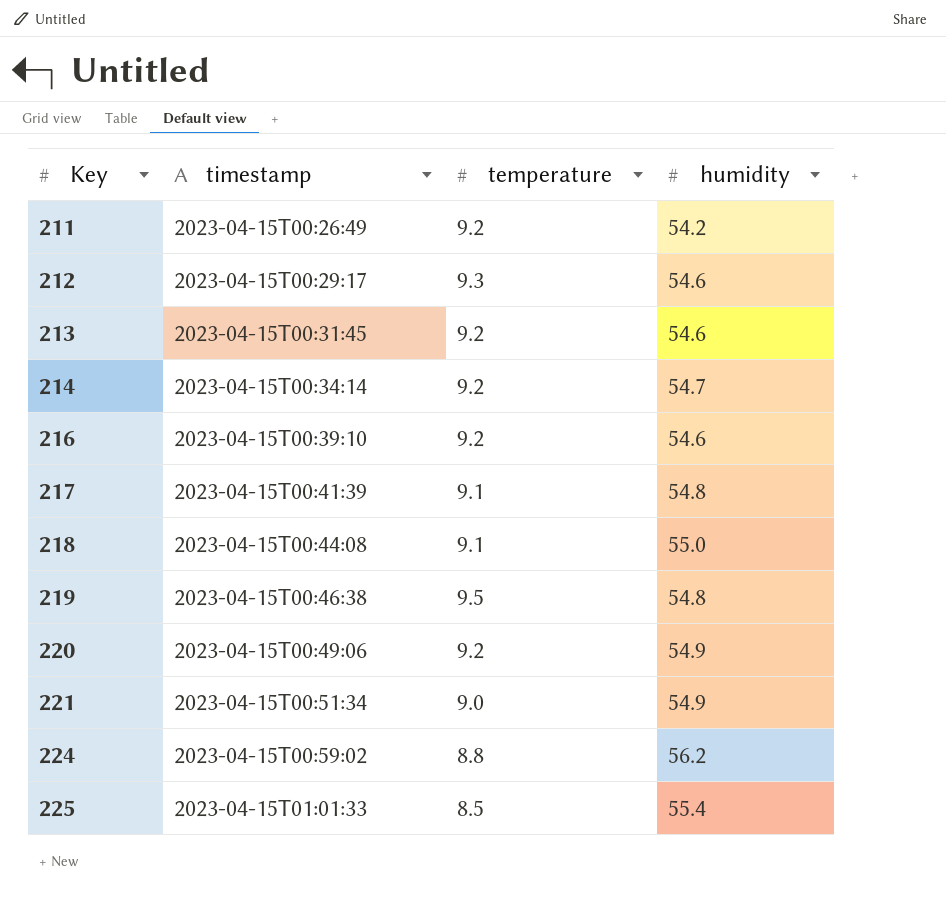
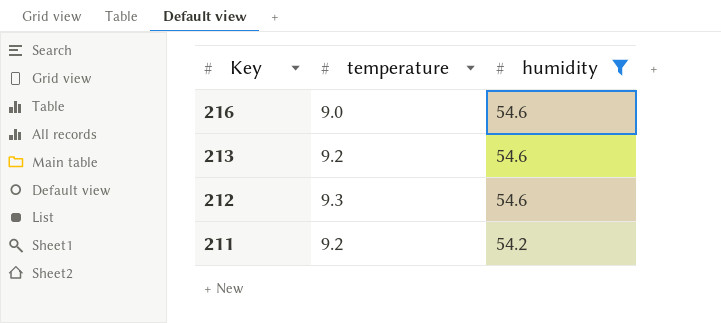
filter: none -> humidity <= 54.6
row order: Key ascending -> Key descending
column timestamp | position: 2 -> none
216 | temperature: 9.2 -> 9.0

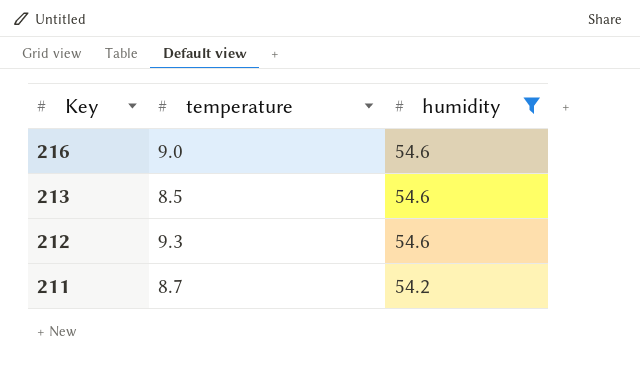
213 | temperature: 9.2 -> 8.5
211 | temperature: 9.2 -> 8.7

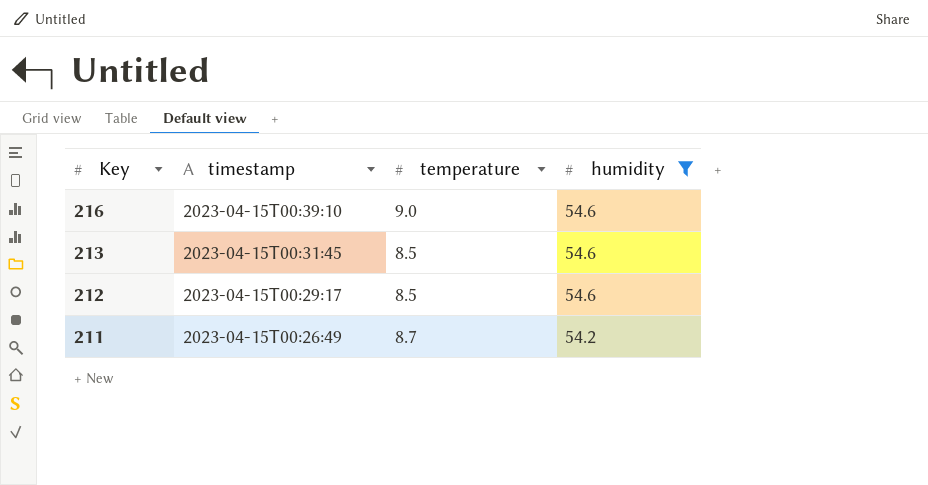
column timestamp | position: none -> 2
212 | temperature: 9.3 -> 8.5

